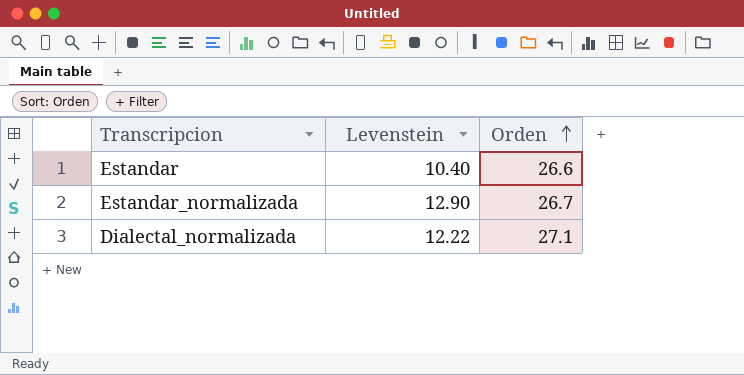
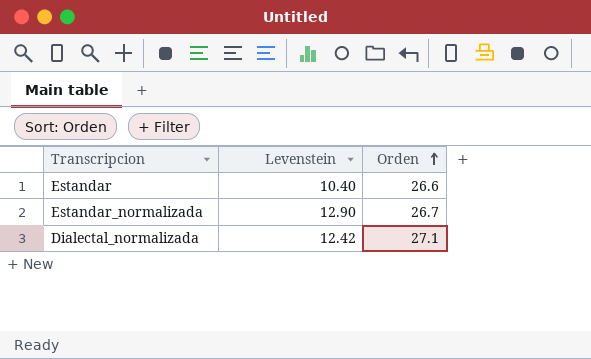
Dialectal_normalizada | Levenstein: 12.22 -> 12.42

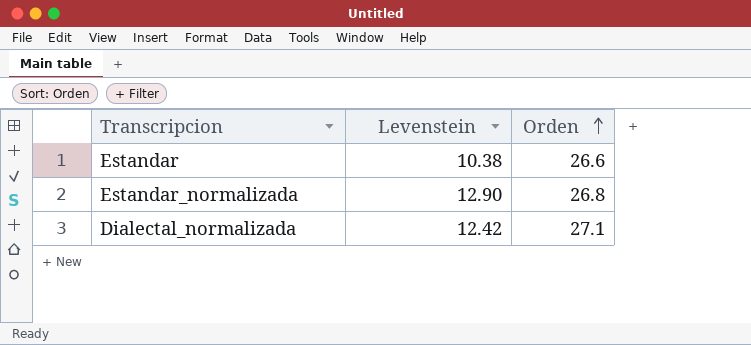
Estandar | Levenstein: 10.40 -> 10.38
Estandar_normalizada | Orden: 26.7 -> 26.8

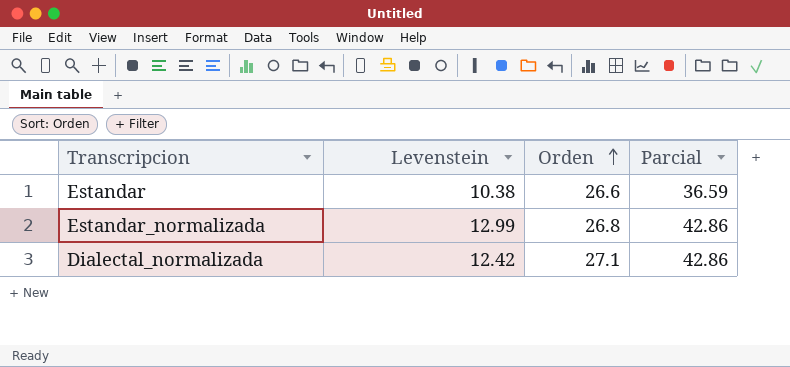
column Parcial | position: none -> 4
Estandar_normalizada | Levenstein: 12.90 -> 12.99

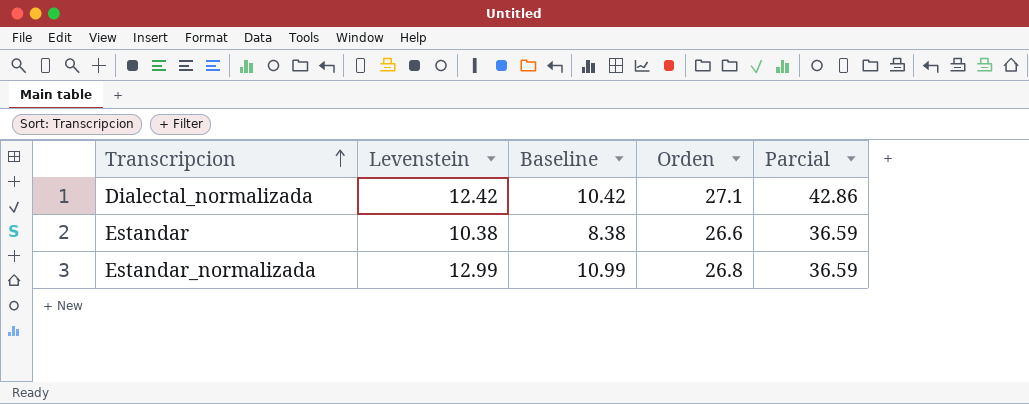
row order: Orden ascending -> Transcripcion ascending
column Baseline | formula: none -> [Levenstein] - 2
Estandar_normalizada | Parcial: 42.86 -> 36.59

